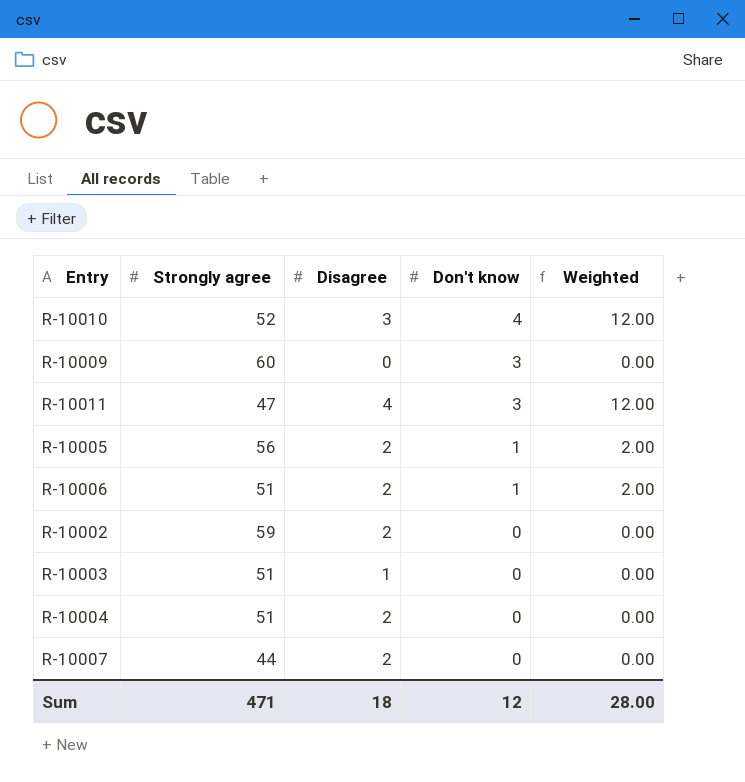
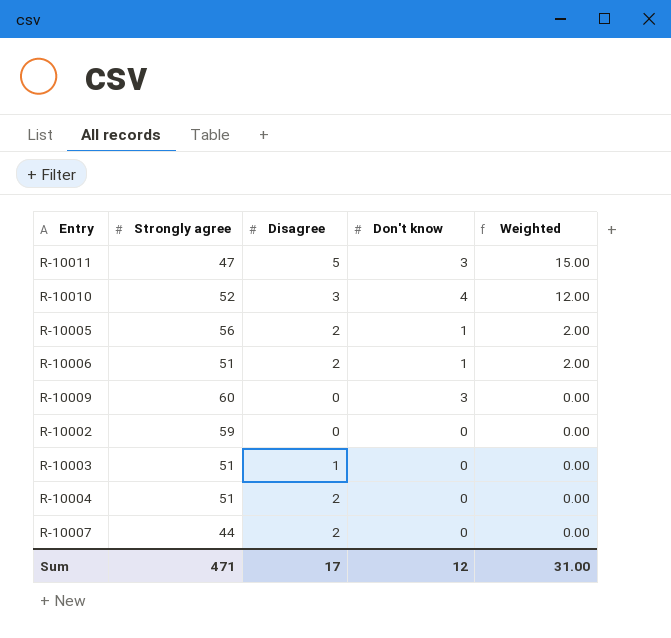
row order: Don't know descending -> Weighted descending
R-10011 | Disagree: 4 -> 5
R-10011 | Weighted: 12.00 -> 15.00
R-10002 | Disagree: 2 -> 0
Sum | Disagree: 18 -> 17
Sum | Weighted: 28.00 -> 31.00

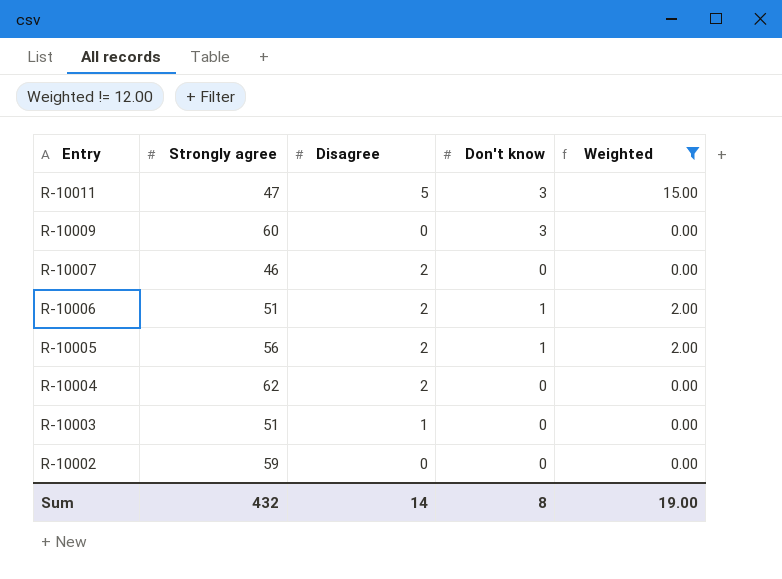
filter: none -> Weighted != 12.00
row order: Weighted descending -> Entry descending
R-10007 | Strongly agree: 44 -> 46
R-10004 | Strongly agree: 51 -> 62
Sum | Strongly agree: 471 -> 432
Sum | Disagree: 17 -> 14
Sum | Don't know: 12 -> 8
Sum | Weighted: 31.00 -> 19.00

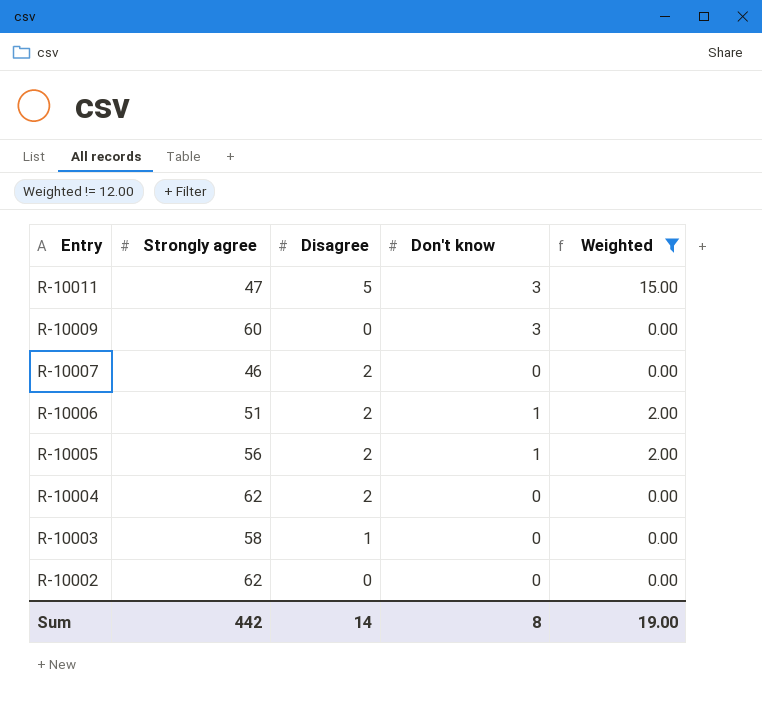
R-10003 | Strongly agree: 51 -> 58
R-10002 | Strongly agree: 59 -> 62
Sum | Strongly agree: 432 -> 442

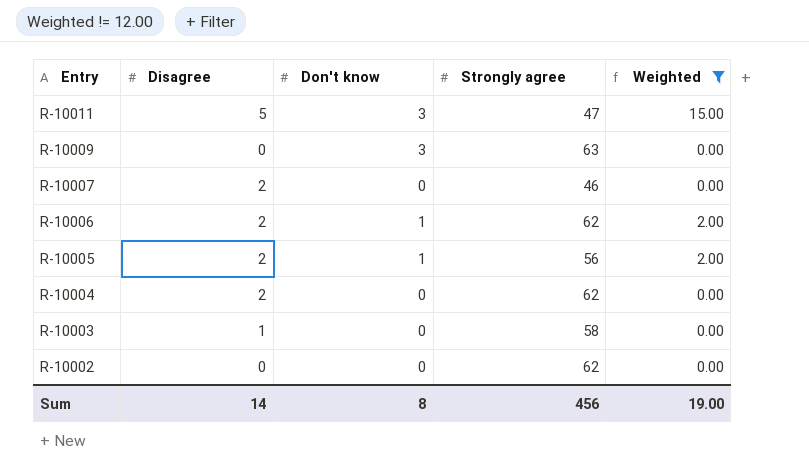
column Strongly agree | position: 2 -> 4
R-10009 | Strongly agree: 60 -> 63
R-10006 | Strongly agree: 51 -> 62
Sum | Strongly agree: 442 -> 456

